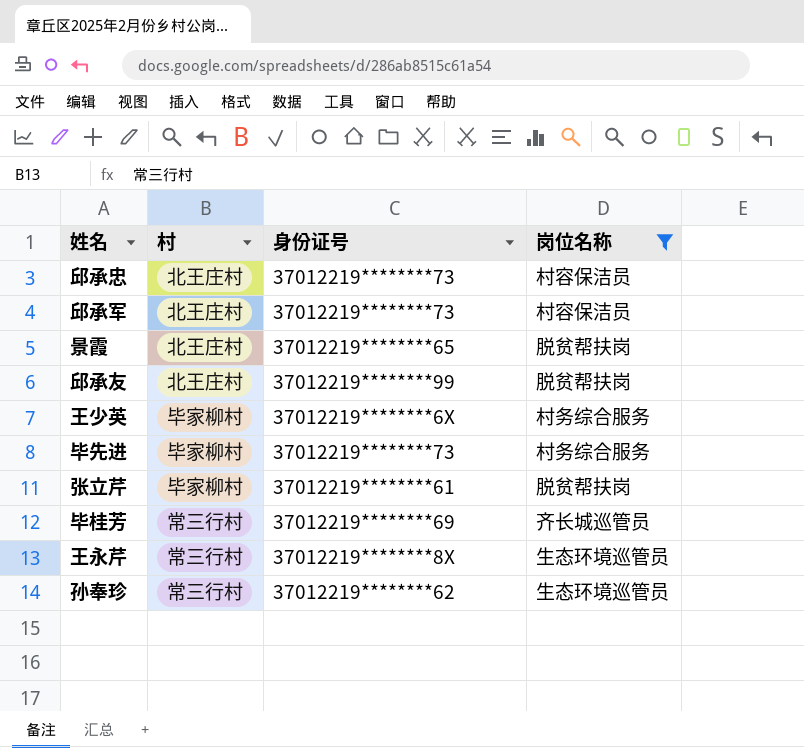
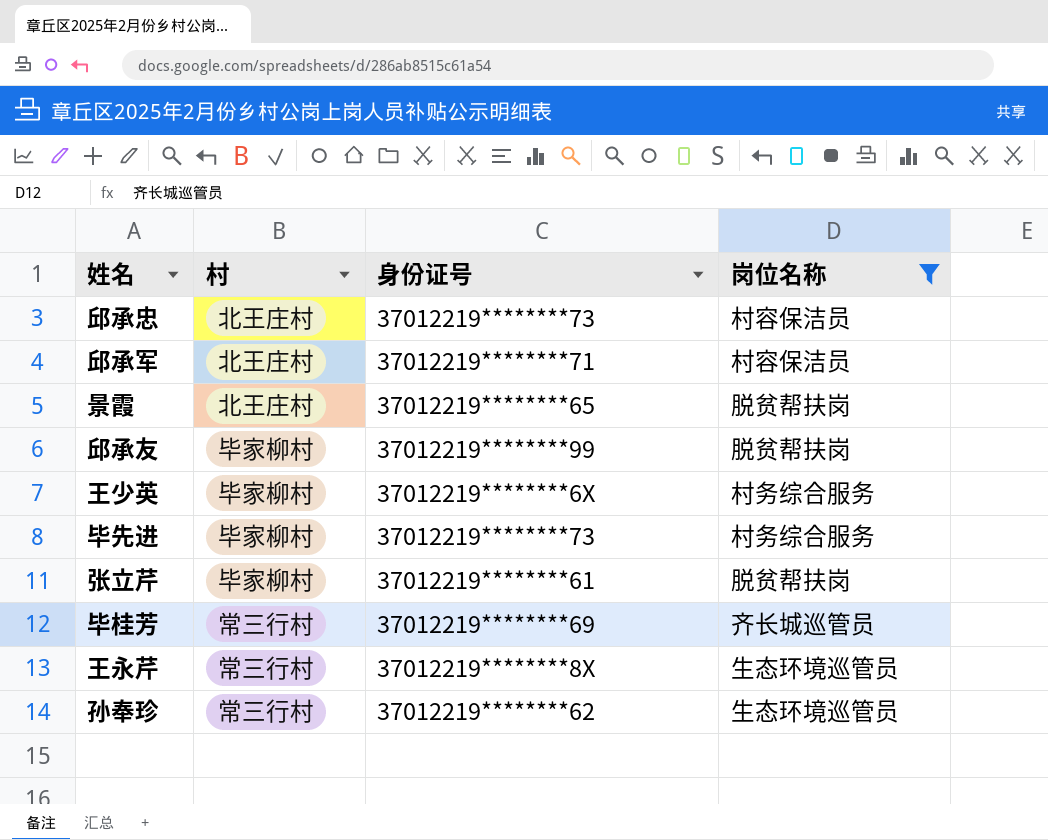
邱承军 | 身份证号: 37012219********73 -> 37012219********71
邱承友 | 村: 北王庄村 -> 毕家柳村

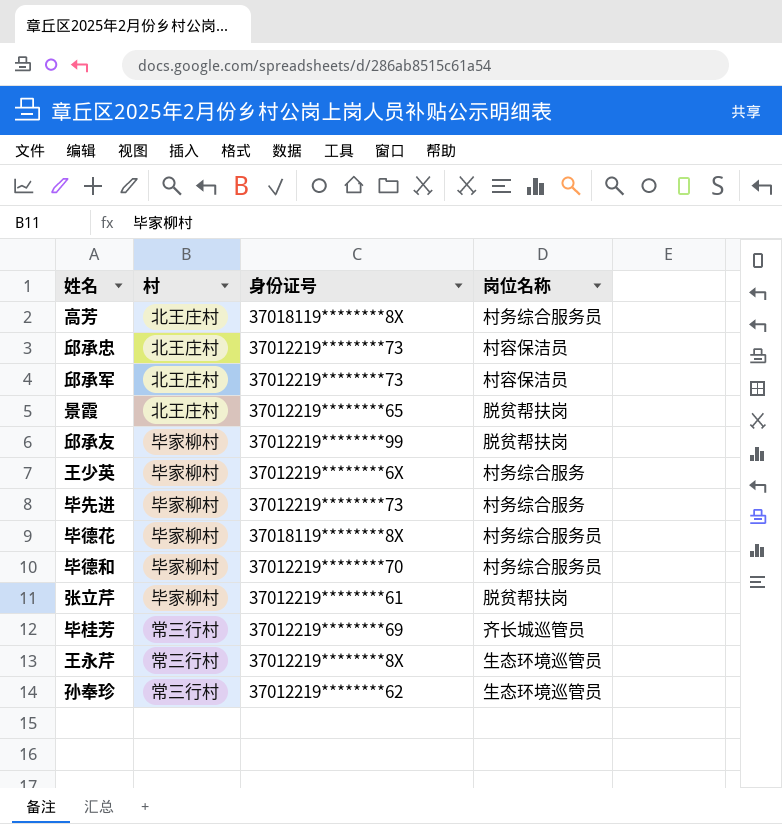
filter: 岗位名称 != 村务综合服务员 -> none
邱承军 | 身份证号: 37012219********71 -> 37012219********73

